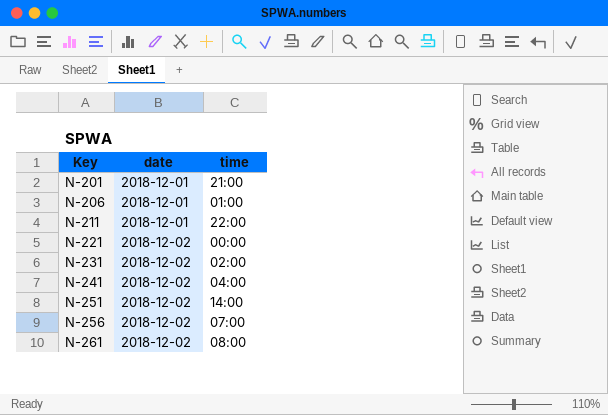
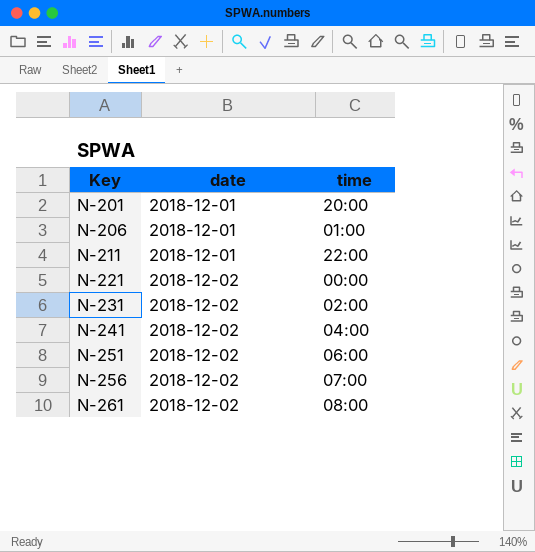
N-201 | time: 21:00 -> 20:00
N-251 | time: 14:00 -> 06:00

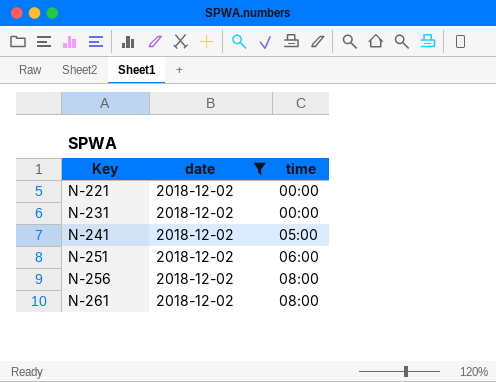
filter: none -> date = 2018-12-02
N-231 | time: 02:00 -> 00:00
N-241 | time: 04:00 -> 05:00
N-256 | time: 07:00 -> 08:00

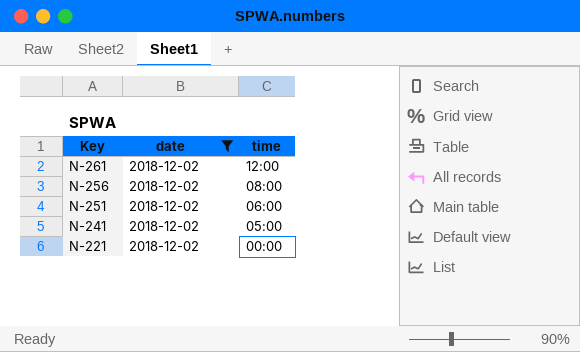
row order: Key ascending -> Key descending
row N-231: 2018-12-02 | 00:00 -> none
N-261 | time: 08:00 -> 12:00

